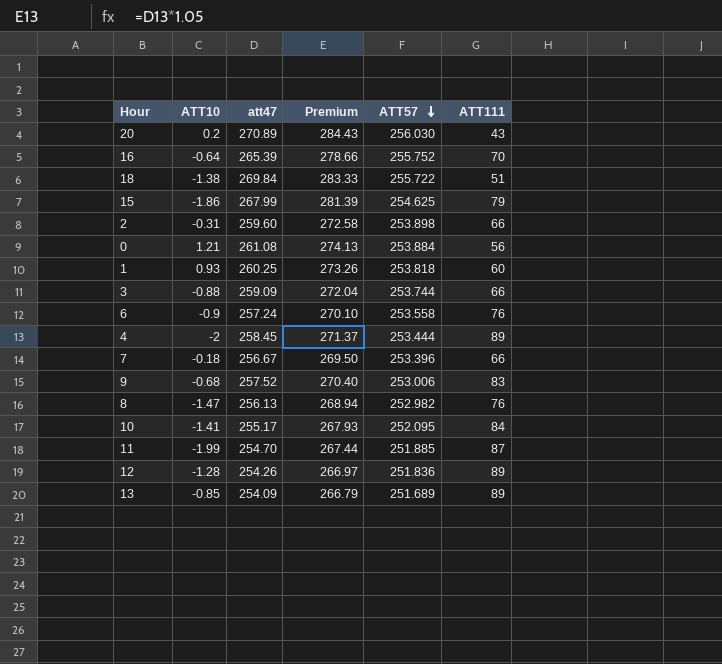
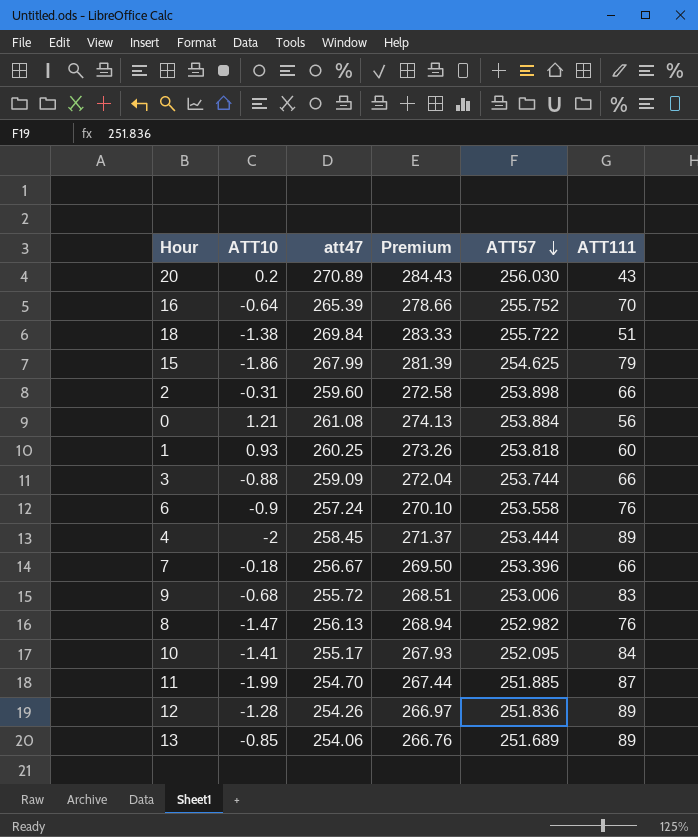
9 | att47: 257.52 -> 255.72
9 | Premium: 270.40 -> 268.51
13 | att47: 254.09 -> 254.06
13 | Premium: 266.79 -> 266.76

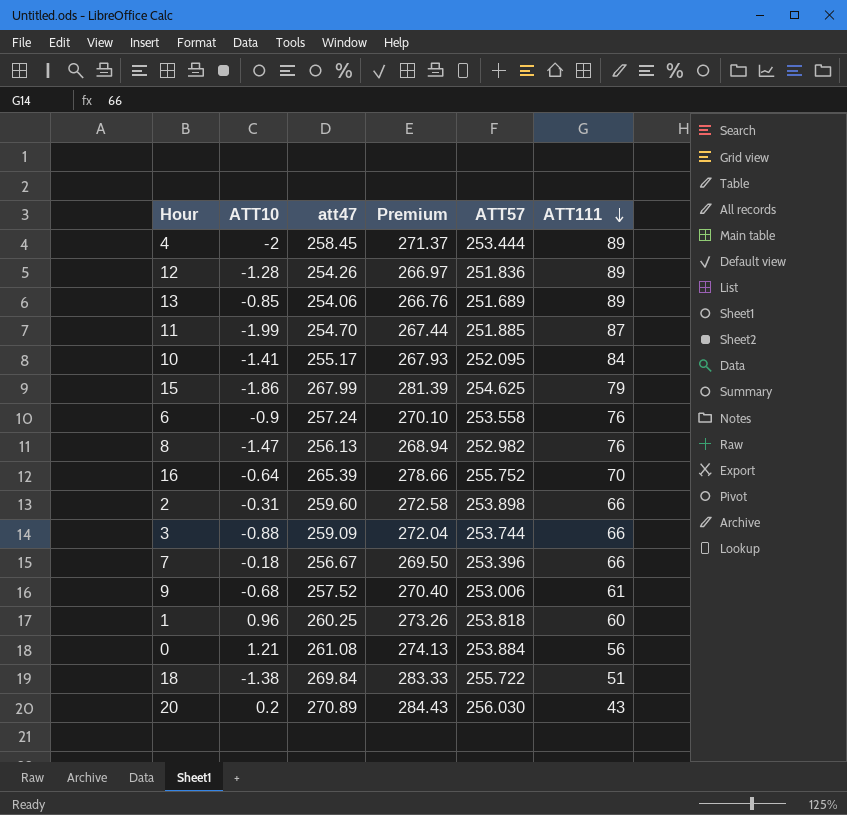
row order: ATT57 descending -> ATT111 descending
9 | att47: 255.72 -> 257.52
9 | Premium: 268.51 -> 270.40
9 | ATT111: 83 -> 61
1 | ATT10: 0.93 -> 0.96

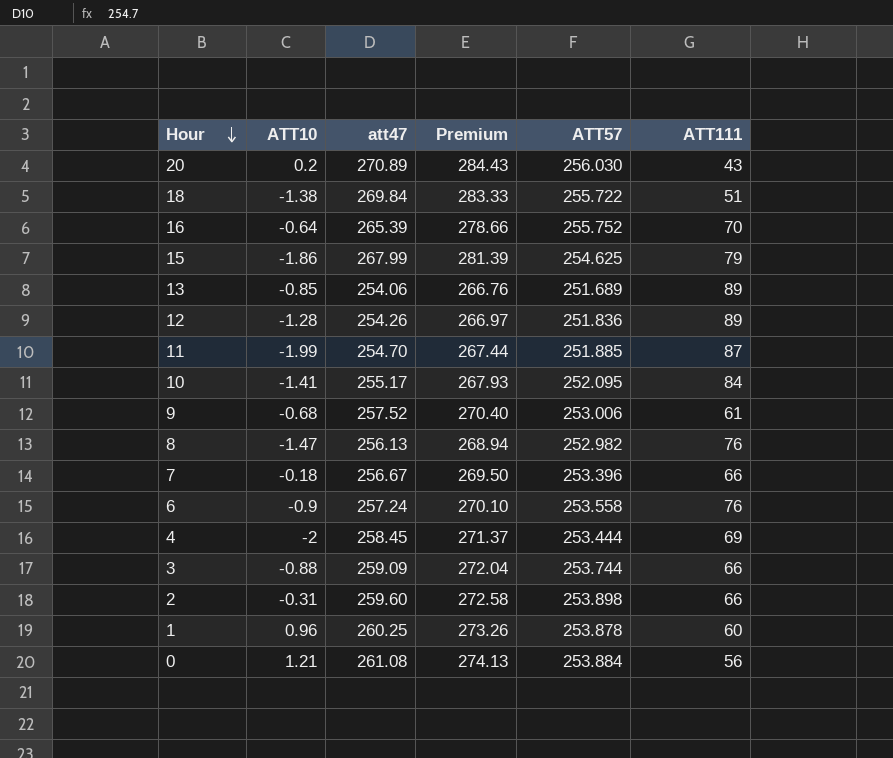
row order: ATT111 descending -> Hour descending
4 | ATT111: 89 -> 69
1 | ATT57: 253.818 -> 253.878

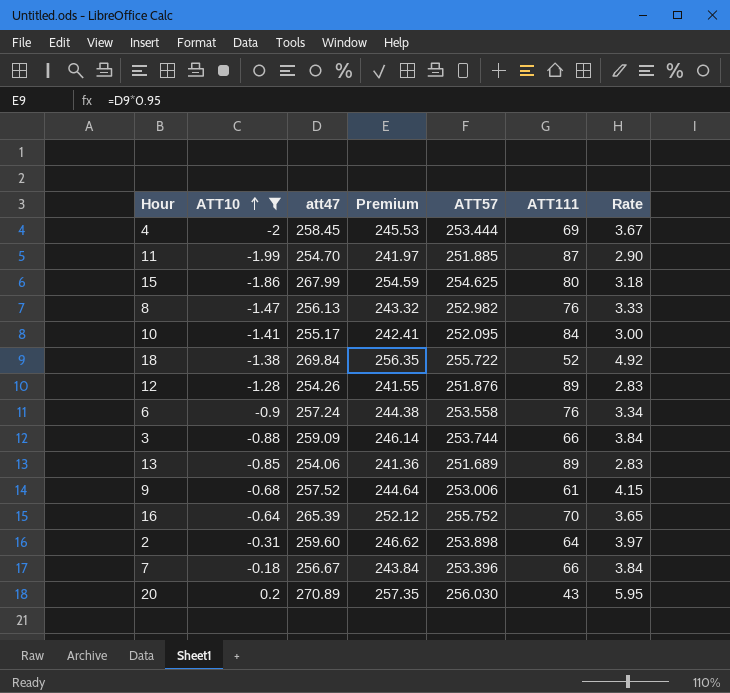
filter: none -> ATT10 <= 0.2
row order: Hour descending -> ATT10 ascending
column Premium | formula: [att47] * 1.05 -> [att47] * 0.95
column Rate | formula: none -> [ATT57] / [ATT111]
15 | ATT111: 79 -> 80
18 | ATT111: 51 -> 52
12 | ATT57: 251.836 -> 251.876
2 | ATT111: 66 -> 64

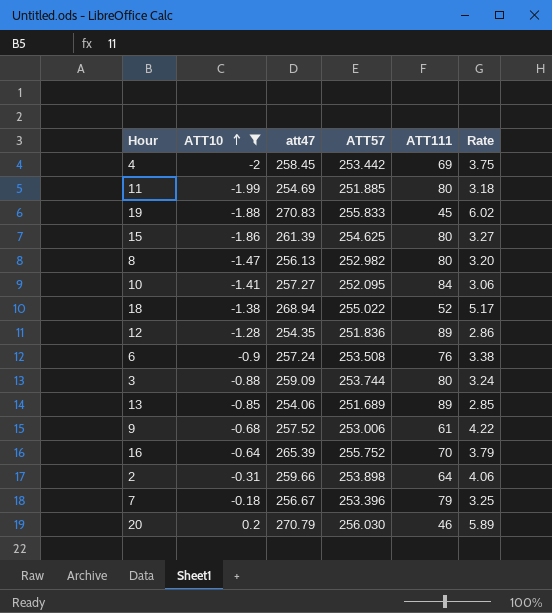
column Premium | formula: [att47] * 0.95 -> none
column Rate | formula: [ATT57] / [ATT111] -> [att47] / [ATT111]
4 | ATT57: 253.444 -> 253.442
11 | att47: 254.70 -> 254.69
11 | ATT111: 87 -> 80
row 19: none -> -1.88 | 270.83 | 255.833 | 45 | 6.02
15 | att47: 267.99 -> 261.39
8 | ATT111: 76 -> 80
10 | att47: 255.17 -> 257.27
18 | att47: 269.84 -> 268.94
18 | ATT57: 255.722 -> 255.022
12 | att47: 254.26 -> 254.35
12 | ATT57: 251.876 -> 251.836
6 | ATT57: 253.558 -> 253.508
3 | ATT111: 66 -> 80
2 | att47: 259.60 -> 259.66
7 | ATT111: 66 -> 79
20 | att47: 270.89 -> 270.79
20 | ATT111: 43 -> 46

